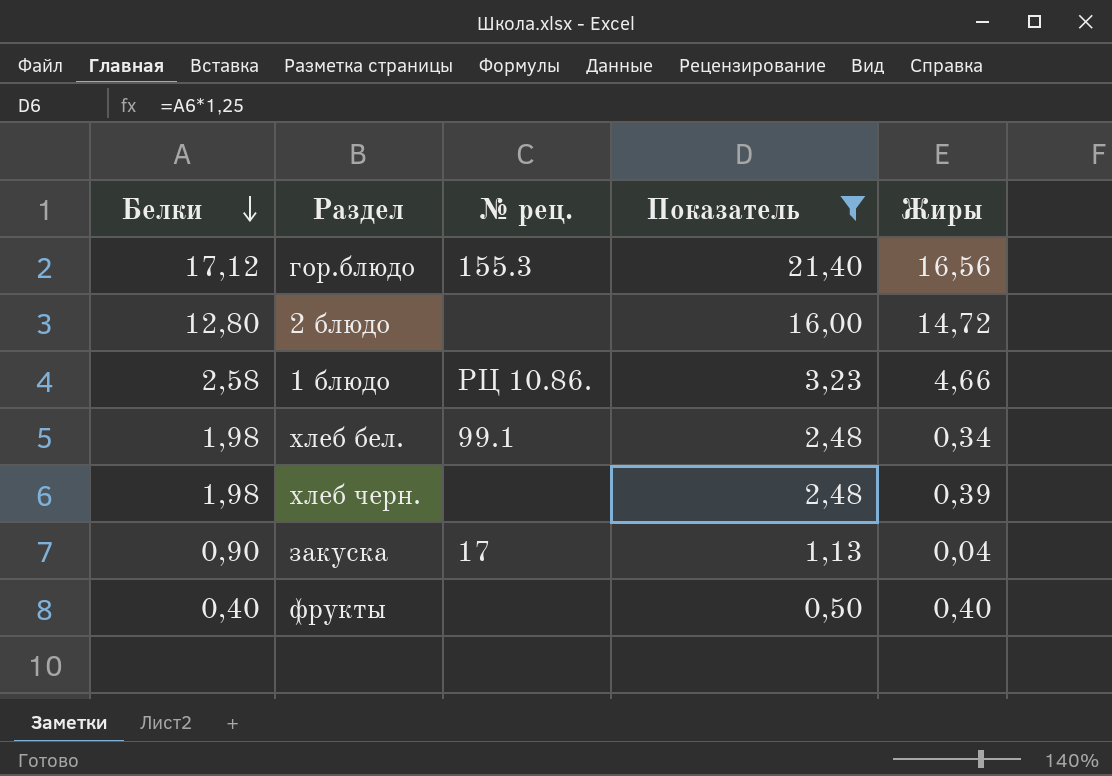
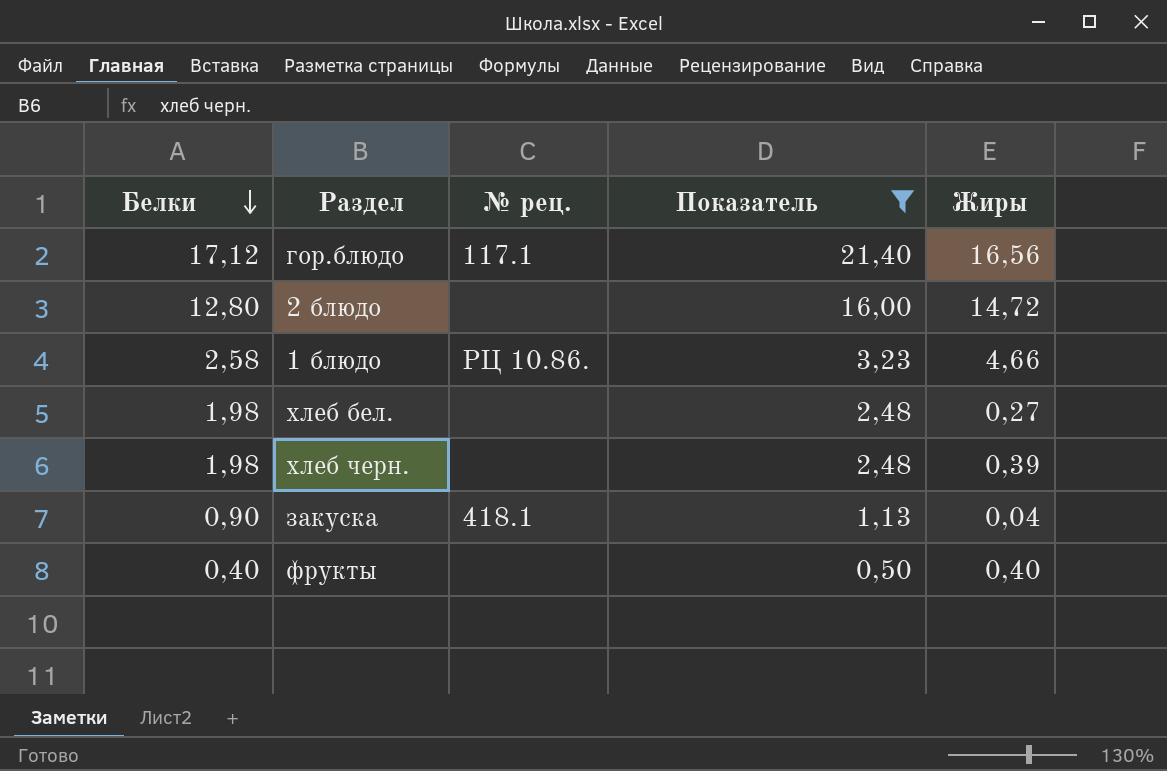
гор.блюдо | № рец.: 155.3 -> 117.1
хлеб бел. | № рец.: 99.1 -> none
хлеб бел. | Жиры: 0,34 -> 0,27
закуска | № рец.: 17 -> 418.1

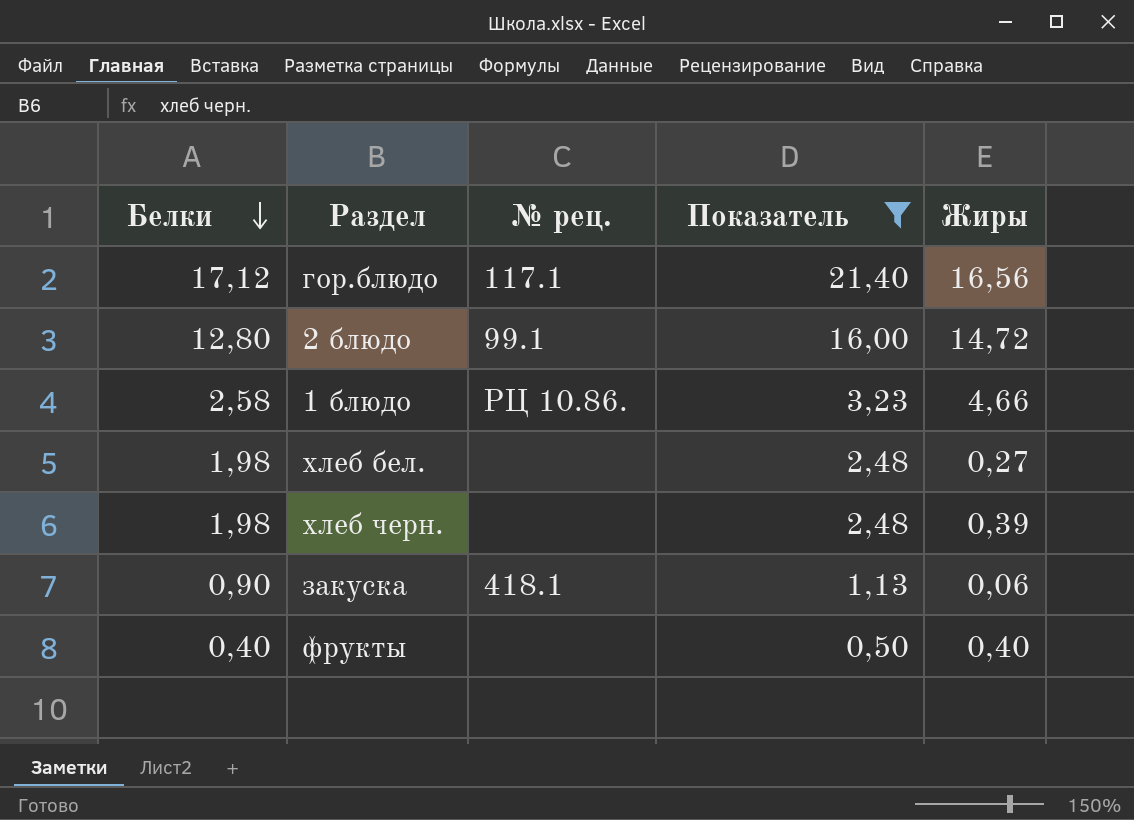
2 блюдо | № рец.: none -> 99.1
закуска | Жиры: 0,04 -> 0,06

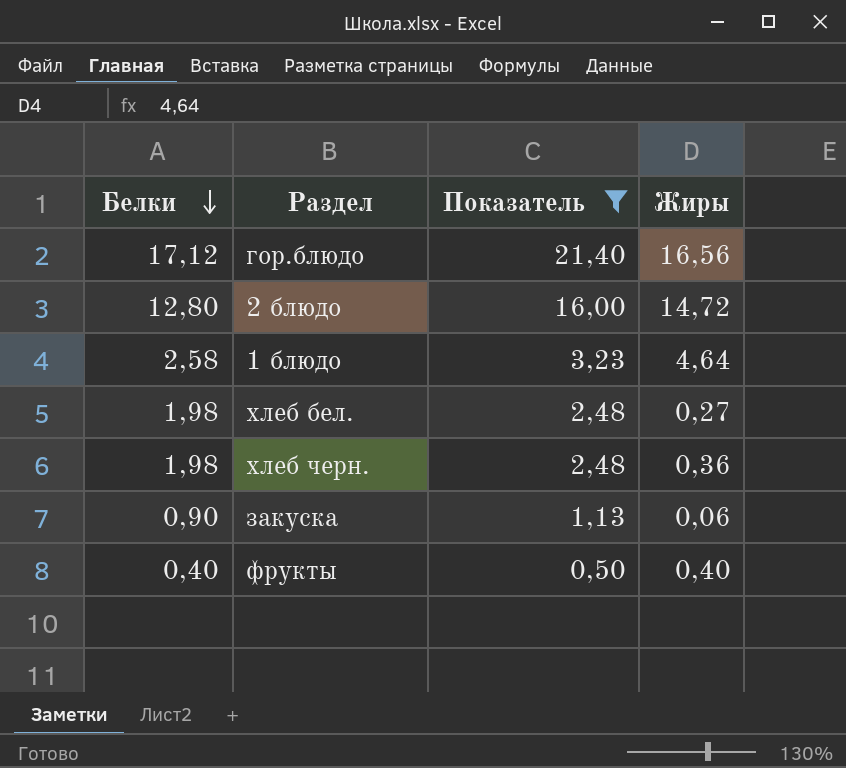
column № рец. | position: 3 -> none
1 блюдо | Жиры: 4,66 -> 4,64
хлеб черн. | Жиры: 0,39 -> 0,36

